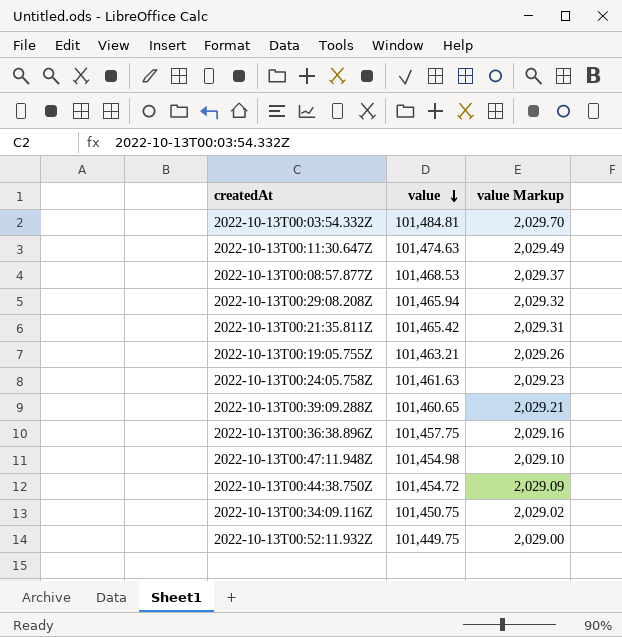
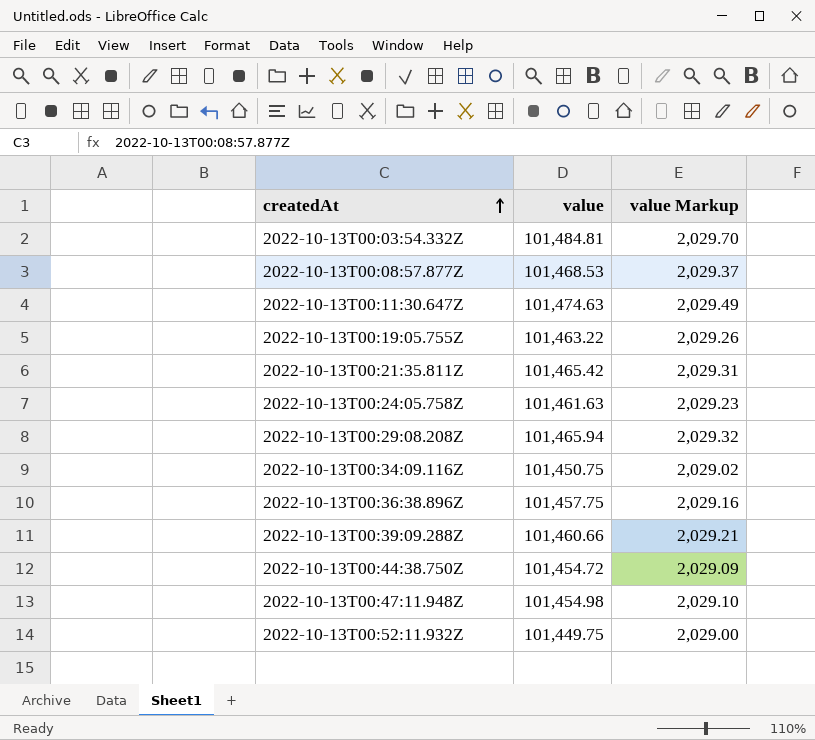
row order: value descending -> createdAt ascending
2022-10-13T00:19:05.755Z | value: 101,463.21 -> 101,463.22
2022-10-13T00:39:09.288Z | value: 101,460.65 -> 101,460.66

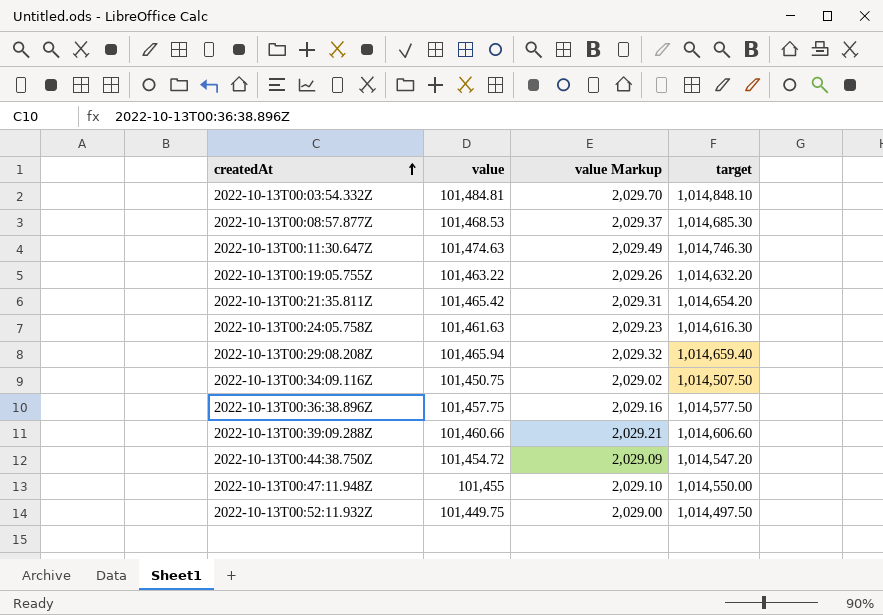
column target | formula: none -> [value] * 10
2022-10-13T00:47:11.948Z | value: 101,454.98 -> 101,455

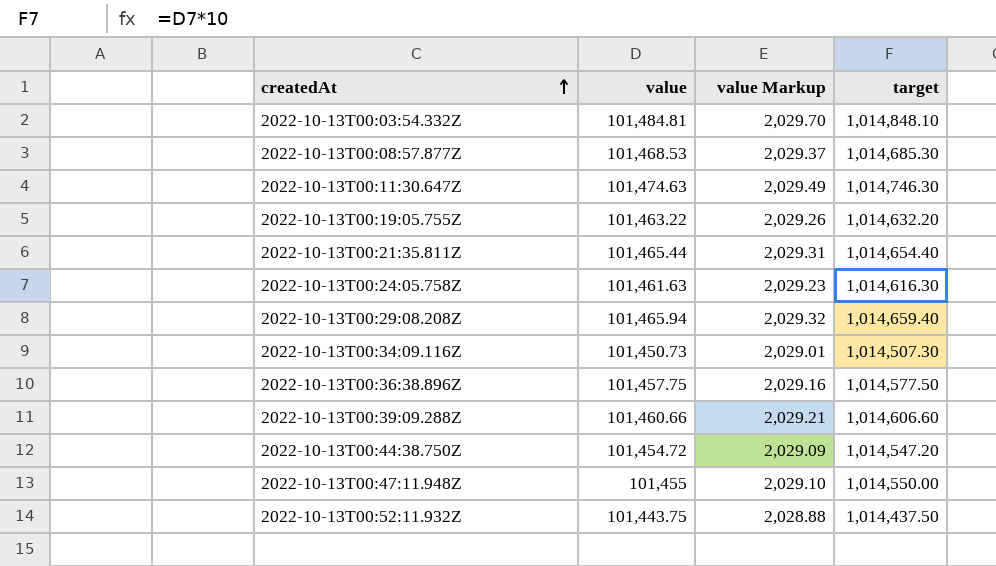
2022-10-13T00:21:35.811Z | value: 101,465.42 -> 101,465.44
2022-10-13T00:21:35.811Z | target: 1,014,654.20 -> 1,014,654.40
2022-10-13T00:34:09.116Z | value: 101,450.75 -> 101,450.73
2022-10-13T00:34:09.116Z | value Markup: 2,029.02 -> 2,029.01
2022-10-13T00:34:09.116Z | target: 1,014,507.50 -> 1,014,507.30
2022-10-13T00:52:11.932Z | value: 101,449.75 -> 101,443.75
2022-10-13T00:52:11.932Z | value Markup: 2,029.00 -> 2,028.88
2022-10-13T00:52:11.932Z | target: 1,014,497.50 -> 1,014,437.50

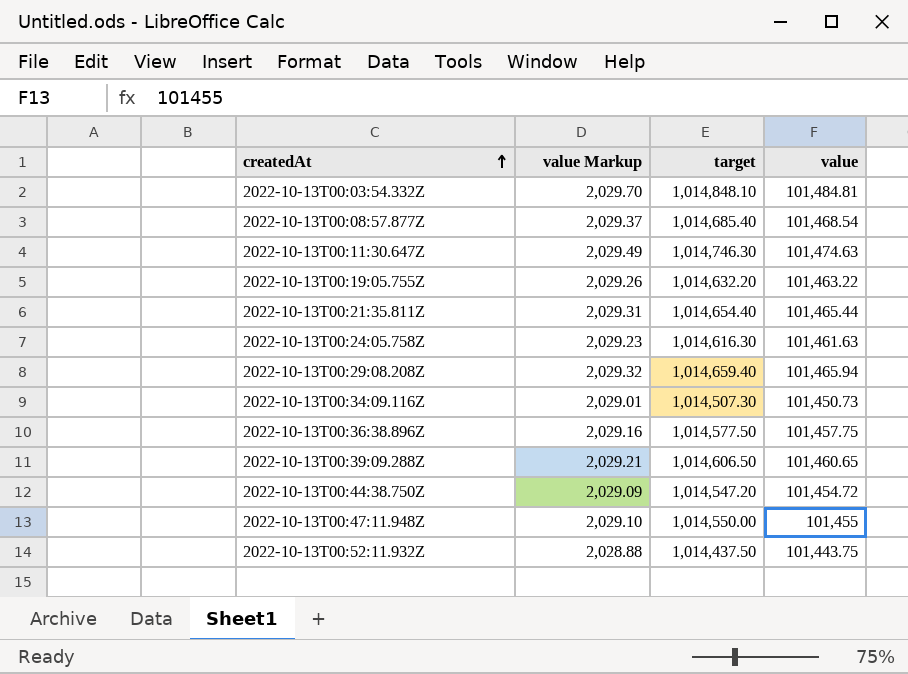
column value | position: 2 -> 4
2022-10-13T00:08:57.877Z | target: 1,014,685.30 -> 1,014,685.40
2022-10-13T00:08:57.877Z | value: 101,468.53 -> 101,468.54
2022-10-13T00:39:09.288Z | target: 1,014,606.60 -> 1,014,606.50
2022-10-13T00:39:09.288Z | value: 101,460.66 -> 101,460.65

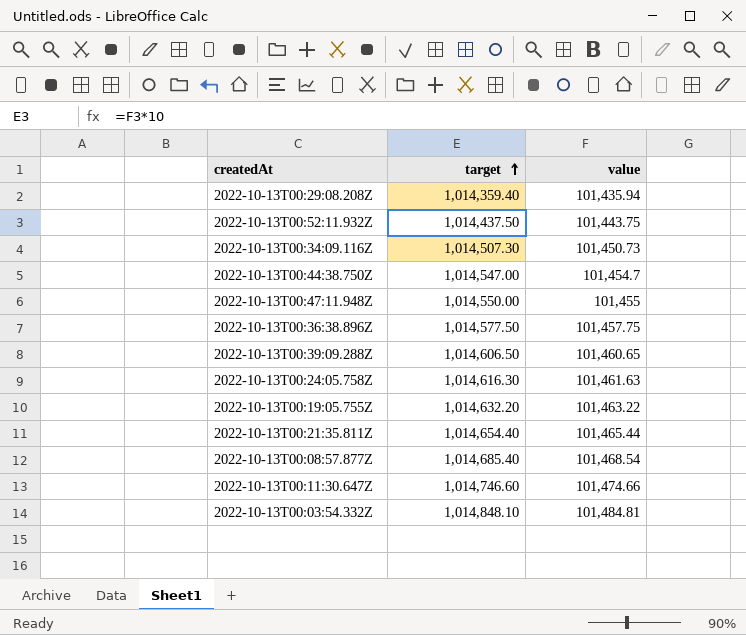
row order: createdAt ascending -> target ascending
column value Markup | formula: [value] * 0.02 -> none
2022-10-13T00:29:08.208Z | target: 1,014,659.40 -> 1,014,359.40
2022-10-13T00:29:08.208Z | value: 101,465.94 -> 101,435.94
2022-10-13T00:44:38.750Z | target: 1,014,547.20 -> 1,014,547.00
2022-10-13T00:44:38.750Z | value: 101,454.72 -> 101,454.7
2022-10-13T00:11:30.647Z | target: 1,014,746.30 -> 1,014,746.60
2022-10-13T00:11:30.647Z | value: 101,474.63 -> 101,474.66

